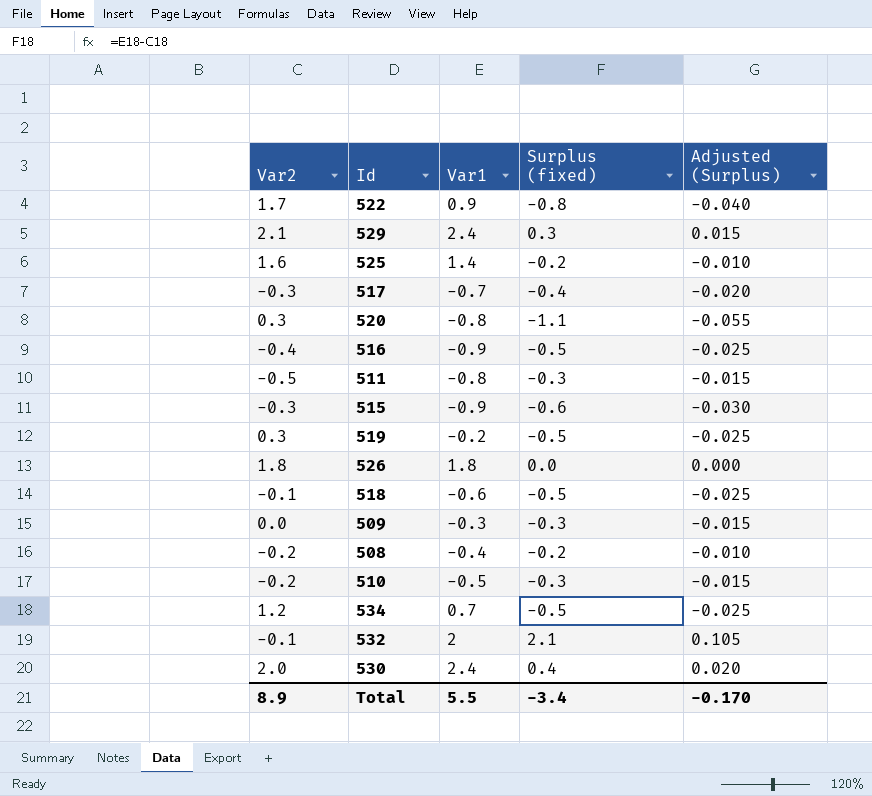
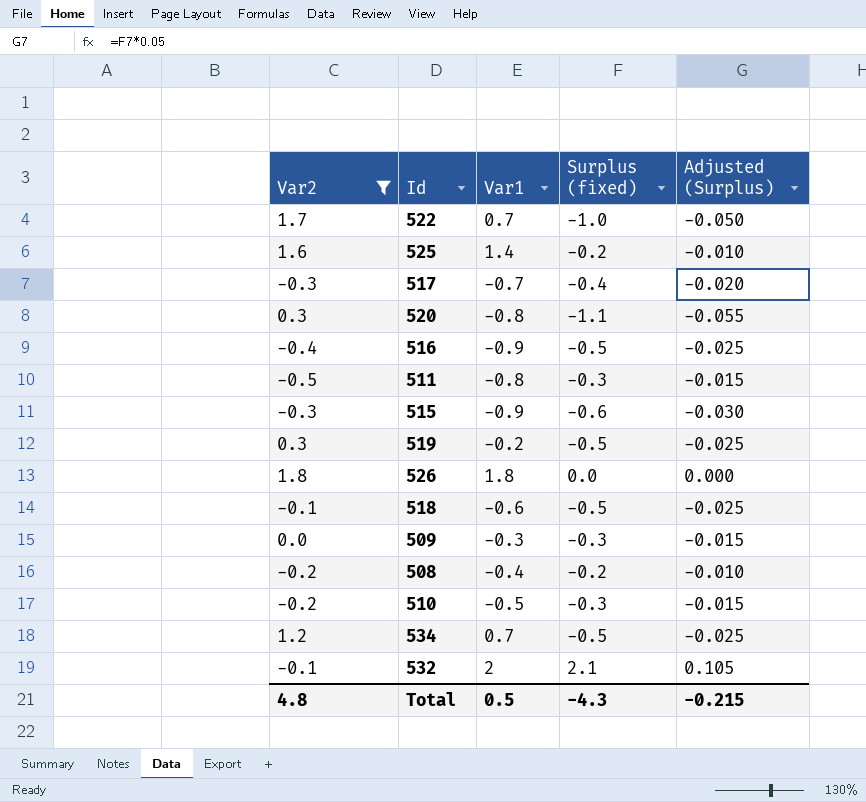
filter: none -> Var2 <= 1.8
522 | Var1: 0.9 -> 0.7
522 | Surplus (fixed): -0.8 -> -1.0
522 | Adjusted (Surplus): -0.040 -> -0.050
Total | Var2: 8.9 -> 4.8
Total | Var1: 5.5 -> 0.5
Total | Surplus (fixed): -3.4 -> -4.3
Total | Adjusted (Surplus): -0.170 -> -0.215

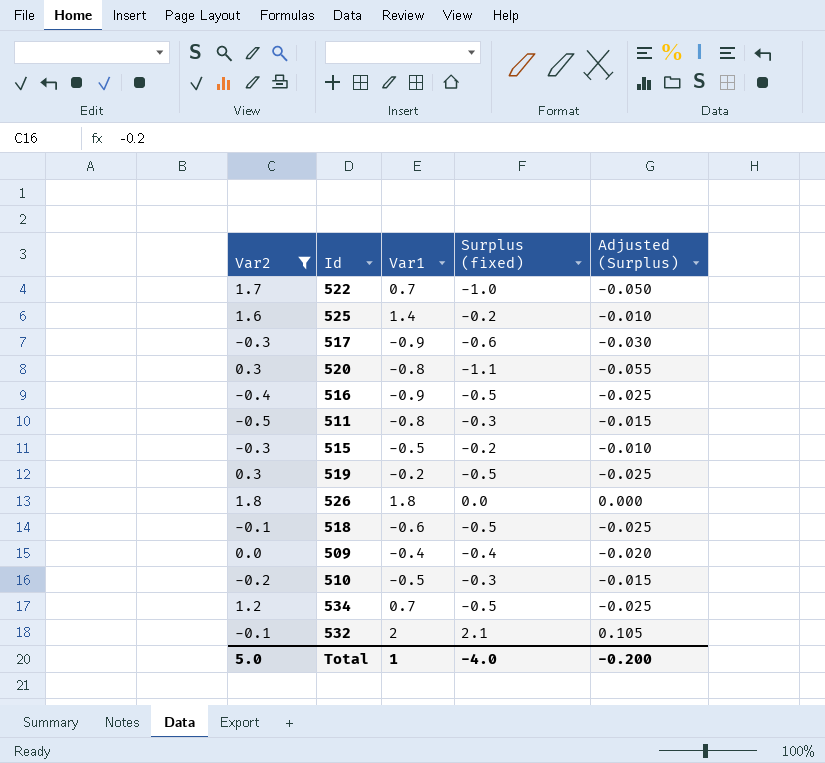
row 508: -0.2 | -0.4 | -0.2 | -0.010 -> none
517 | Var1: -0.7 -> -0.9
517 | Surplus (fixed): -0.4 -> -0.6
517 | Adjusted (Surplus): -0.020 -> -0.030
515 | Var1: -0.9 -> -0.5
515 | Surplus (fixed): -0.6 -> -0.2
515 | Adjusted (Surplus): -0.030 -> -0.010
509 | Var1: -0.3 -> -0.4
509 | Surplus (fixed): -0.3 -> -0.4
509 | Adjusted (Surplus): -0.015 -> -0.020
Total | Var2: 4.8 -> 5.0
Total | Var1: 0.5 -> 1
Total | Surplus (fixed): -4.3 -> -4.0
Total | Adjusted (Surplus): -0.215 -> -0.200

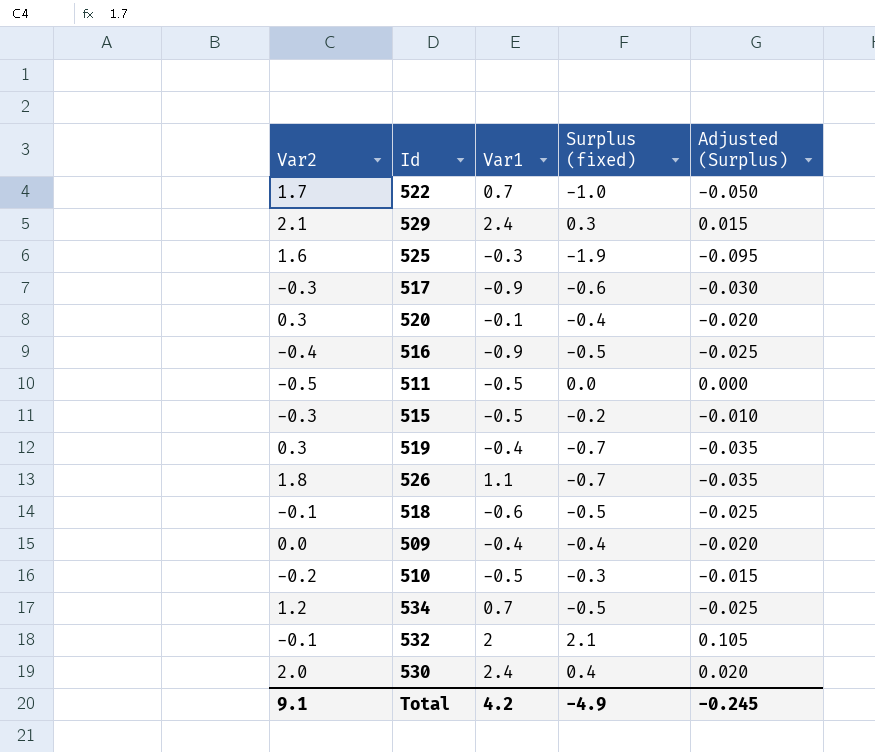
filter: Var2 <= 1.8 -> none
525 | Var1: 1.4 -> -0.3
525 | Surplus (fixed): -0.2 -> -1.9
525 | Adjusted (Surplus): -0.010 -> -0.095
520 | Var1: -0.8 -> -0.1
520 | Surplus (fixed): -1.1 -> -0.4
520 | Adjusted (Surplus): -0.055 -> -0.020
511 | Var1: -0.8 -> -0.5
511 | Surplus (fixed): -0.3 -> 0.0
511 | Adjusted (Surplus): -0.015 -> 0.000
519 | Var1: -0.2 -> -0.4
519 | Surplus (fixed): -0.5 -> -0.7
519 | Adjusted (Surplus): -0.025 -> -0.035
526 | Var1: 1.8 -> 1.1
526 | Surplus (fixed): 0.0 -> -0.7
526 | Adjusted (Surplus): 0.000 -> -0.035
Total | Var2: 5.0 -> 9.1
Total | Var1: 1 -> 4.2
Total | Surplus (fixed): -4.0 -> -4.9
Total | Adjusted (Surplus): -0.200 -> -0.245

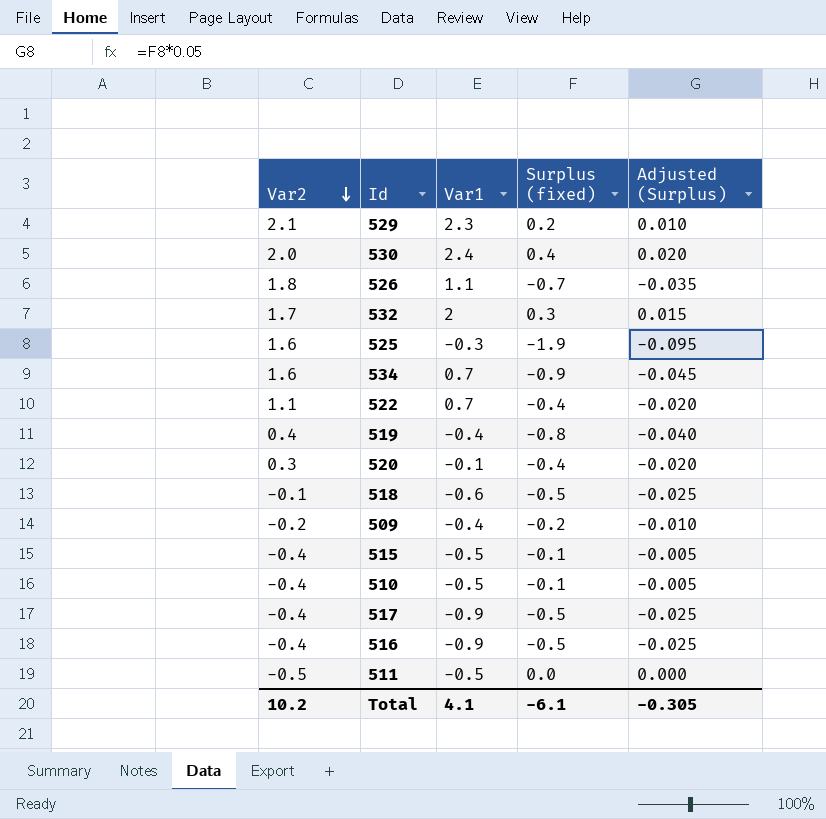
row order: none -> Var2 descending
529 | Var1: 2.4 -> 2.3
529 | Surplus (fixed): 0.3 -> 0.2
529 | Adjusted (Surplus): 0.015 -> 0.010
532 | Var2: -0.1 -> 1.7
532 | Surplus (fixed): 2.1 -> 0.3
532 | Adjusted (Surplus): 0.105 -> 0.015
534 | Var2: 1.2 -> 1.6
534 | Surplus (fixed): -0.5 -> -0.9
534 | Adjusted (Surplus): -0.025 -> -0.045
522 | Var2: 1.7 -> 1.1
522 | Surplus (fixed): -1.0 -> -0.4
522 | Adjusted (Surplus): -0.050 -> -0.020
519 | Var2: 0.3 -> 0.4
519 | Surplus (fixed): -0.7 -> -0.8
519 | Adjusted (Surplus): -0.035 -> -0.040
509 | Var2: 0.0 -> -0.2
509 | Surplus (fixed): -0.4 -> -0.2
509 | Adjusted (Surplus): -0.020 -> -0.010
515 | Var2: -0.3 -> -0.4
515 | Surplus (fixed): -0.2 -> -0.1
515 | Adjusted (Surplus): -0.010 -> -0.005
510 | Var2: -0.2 -> -0.4
510 | Surplus (fixed): -0.3 -> -0.1
510 | Adjusted (Surplus): -0.015 -> -0.005
517 | Var2: -0.3 -> -0.4
517 | Surplus (fixed): -0.6 -> -0.5
517 | Adjusted (Surplus): -0.030 -> -0.025
Total | Var2: 9.1 -> 10.2
Total | Var1: 4.2 -> 4.1
Total | Surplus (fixed): -4.9 -> -6.1
Total | Adjusted (Surplus): -0.245 -> -0.305

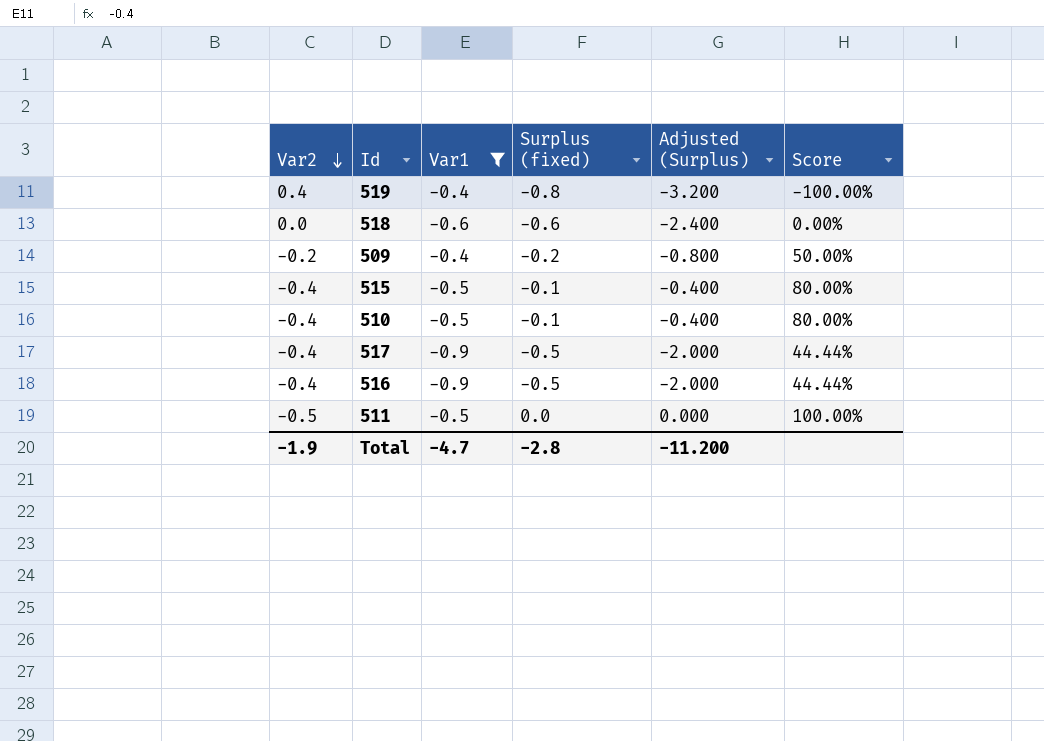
filter: none -> Var1 <= -0.4
column Adjusted (Surplus) | formula: [Surplus (fixed)] * 0.05 -> [Surplus (fixed)] * 4
column Score | formula: none -> [Var2] / [Var1]
518 | Var2: -0.1 -> 0.0
518 | Surplus (fixed): -0.5 -> -0.6
Total | Var2: 10.2 -> -1.9
Total | Var1: 4.1 -> -4.7
Total | Surplus (fixed): -6.1 -> -2.8
Total | Adjusted (Surplus): -0.305 -> -11.200

